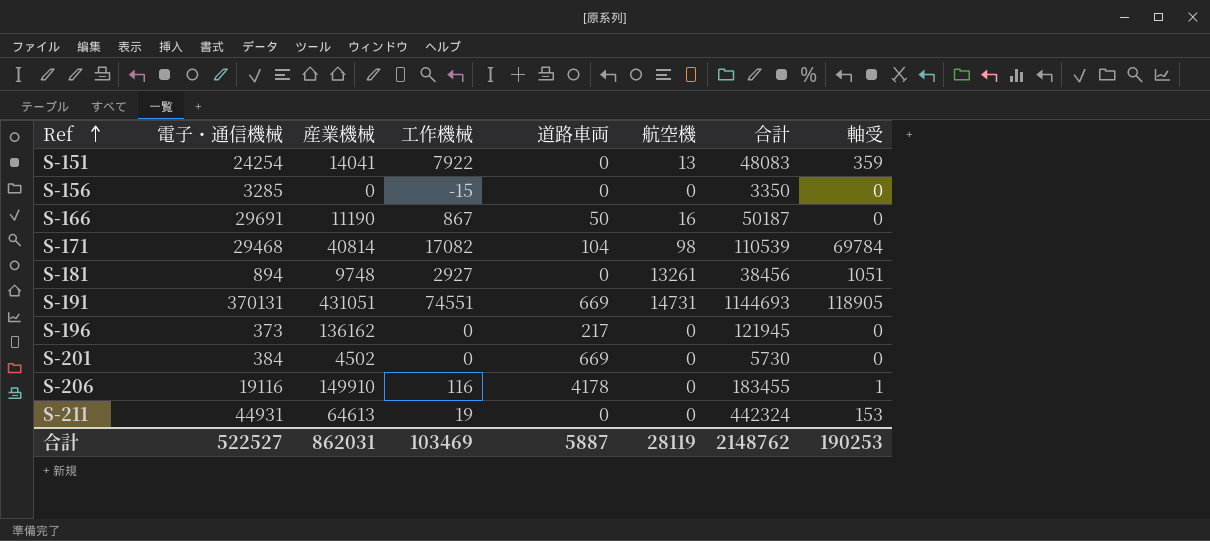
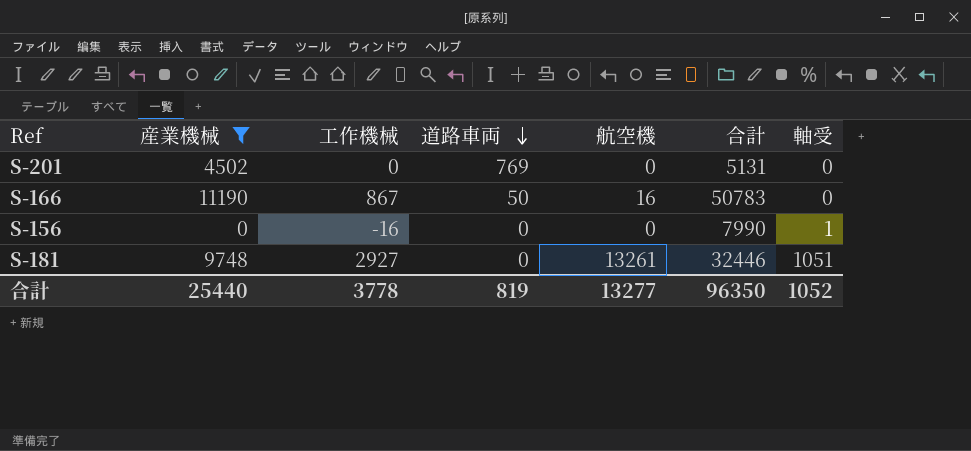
filter: none -> 産業機械 <= 11190
row order: Ref ascending -> 道路車両 descending
column 電子・通信機械 | position: 2 -> none
S-201 | 道路車両: 669 -> 769
S-201 | 合計: 5730 -> 5131
S-166 | 合計: 50187 -> 50783
S-156 | 工作機械: -15 -> -16
S-156 | 合計: 3350 -> 7990
S-156 | 軸受: 0 -> 1
S-181 | 合計: 38456 -> 32446
合計 | 産業機械: 862031 -> 25440
合計 | 工作機械: 103469 -> 3778
合計 | 道路車両: 5887 -> 819
合計 | 航空機: 28119 -> 13277
合計 | 合計: 2148762 -> 96350
合計 | 軸受: 190253 -> 1052

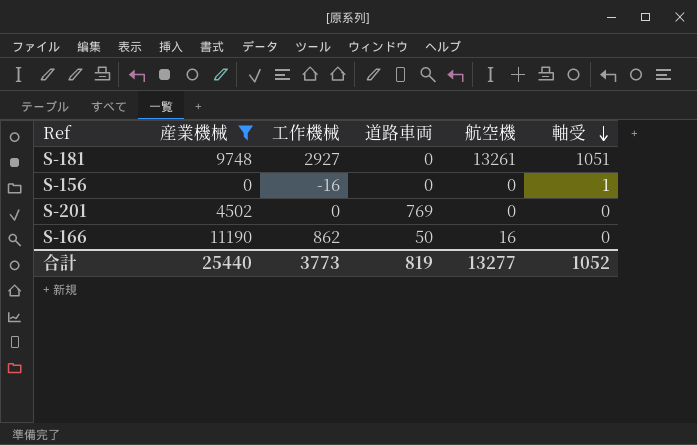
row order: 道路車両 descending -> 軸受 descending
column 合計 | position: 6 -> none
S-166 | 工作機械: 867 -> 862
合計 | 工作機械: 3778 -> 3773

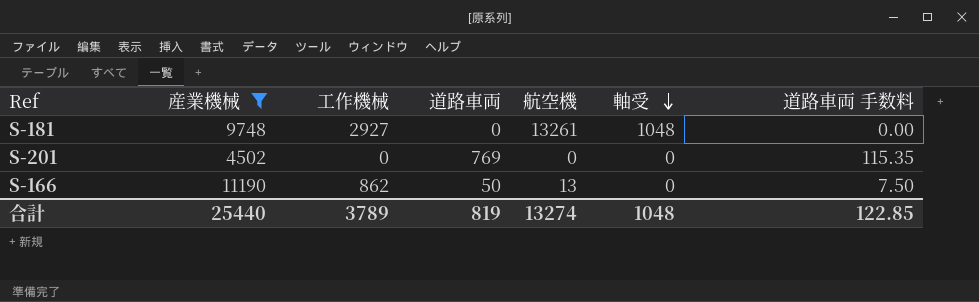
column 道路車両 手数料 | formula: none -> [道路車両] * 0.15
row S-156: 0 | -16 | 0 | 0 | 1 -> none
S-181 | 軸受: 1051 -> 1048
S-166 | 航空機: 16 -> 13
合計 | 工作機械: 3773 -> 3789
合計 | 航空機: 13277 -> 13274
合計 | 軸受: 1052 -> 1048

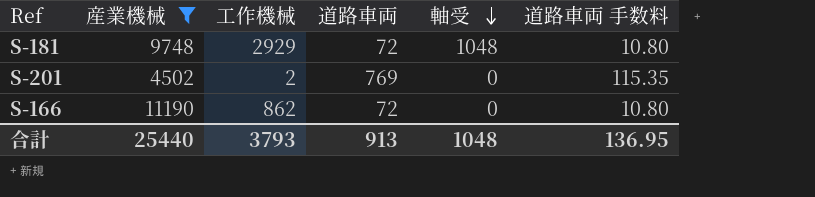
column 航空機 | position: 5 -> none
S-181 | 工作機械: 2927 -> 2929
S-181 | 道路車両: 0 -> 72
S-181 | 道路車両 手数料: 0.00 -> 10.80
S-201 | 工作機械: 0 -> 2
S-166 | 道路車両: 50 -> 72
S-166 | 道路車両 手数料: 7.50 -> 10.80
合計 | 工作機械: 3789 -> 3793
合計 | 道路車両: 819 -> 913
合計 | 道路車両 手数料: 122.85 -> 136.95

